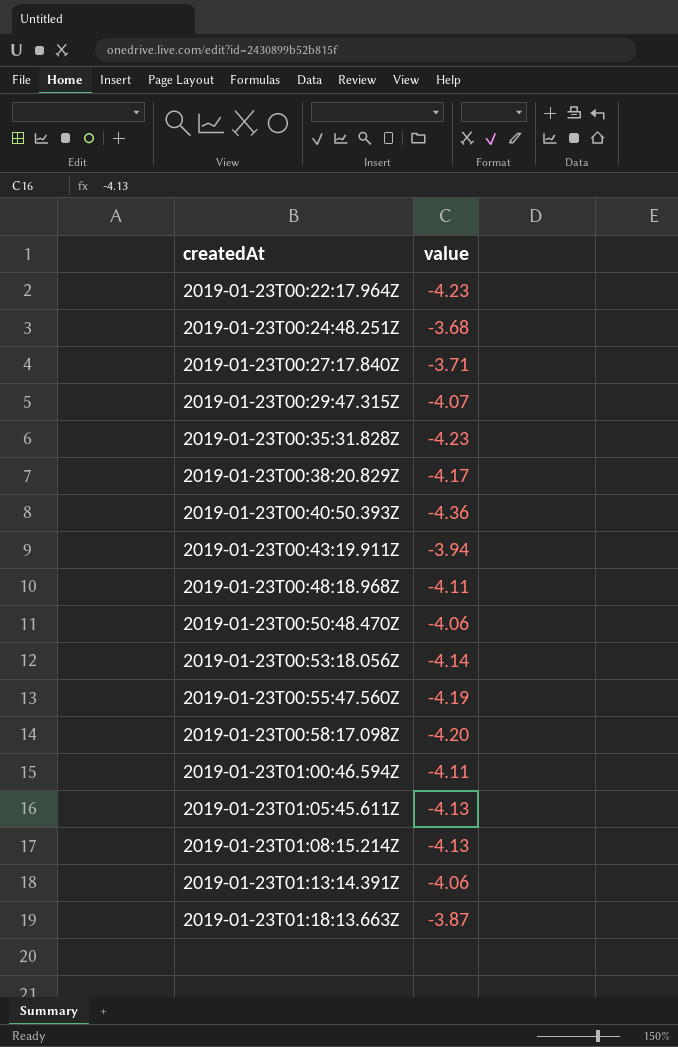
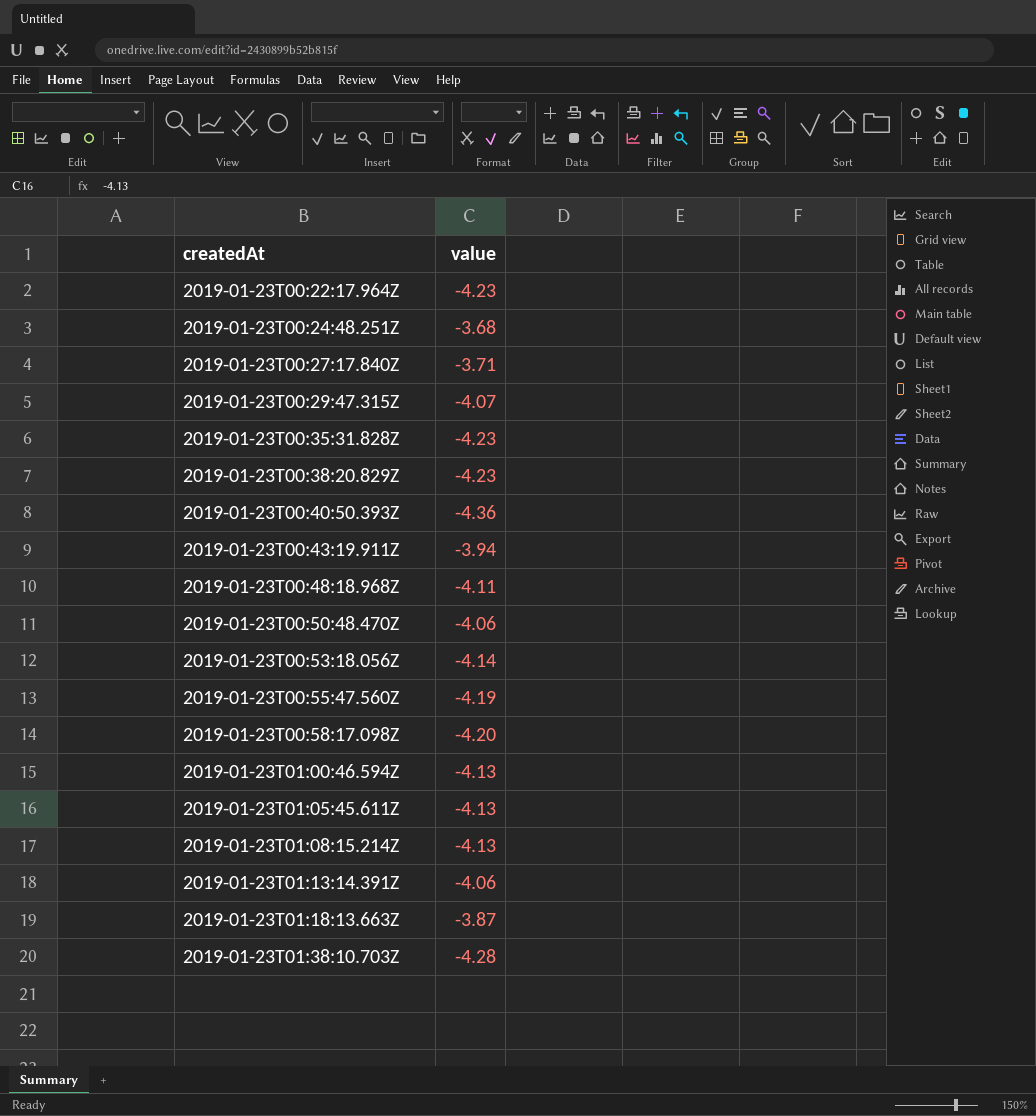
2019-01-23T00:38:20.829Z | value: -4.17 -> -4.23
2019-01-23T01:00:46.594Z | value: -4.11 -> -4.13
row 2019-01-23T01:38:10.703Z: none -> -4.28

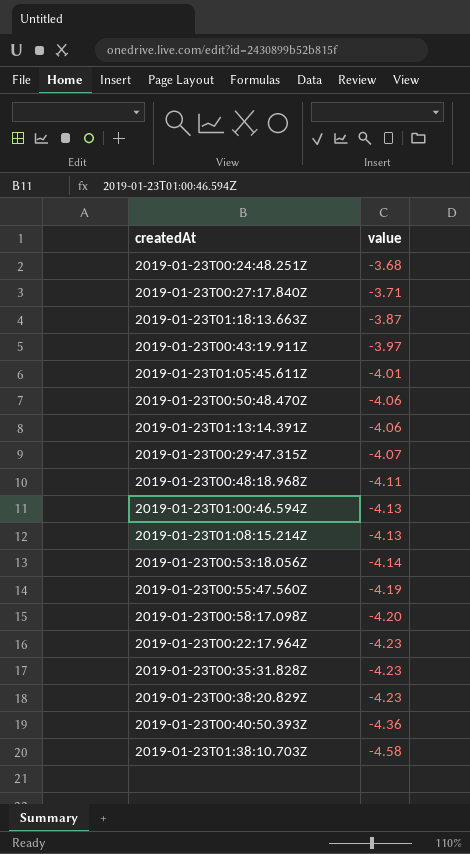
row order: createdAt ascending -> value descending
2019-01-23T00:43:19.911Z | value: -3.94 -> -3.97
2019-01-23T01:05:45.611Z | value: -4.13 -> -4.01
2019-01-23T01:38:10.703Z | value: -4.28 -> -4.58

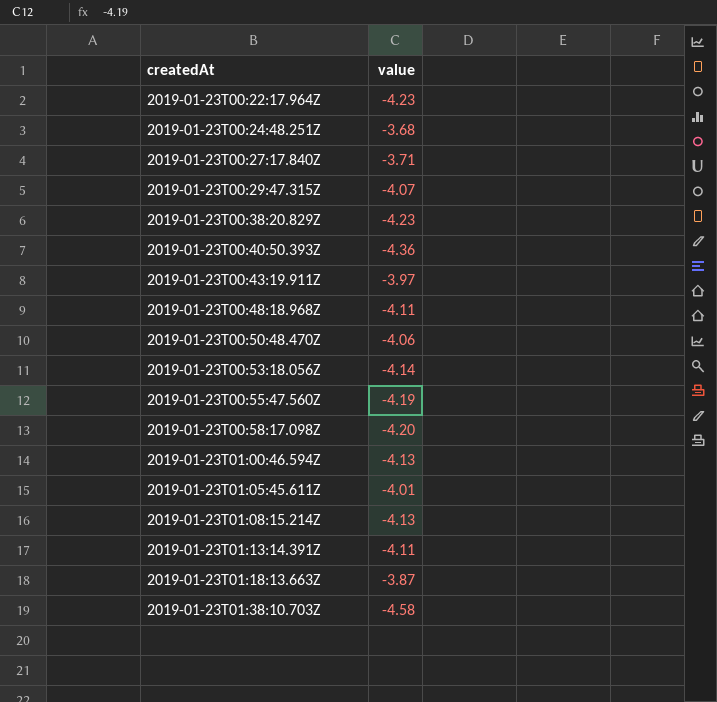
row order: value descending -> createdAt ascending
row 2019-01-23T00:35:31.828Z: -4.23 -> none
2019-01-23T01:13:14.391Z | value: -4.06 -> -4.11

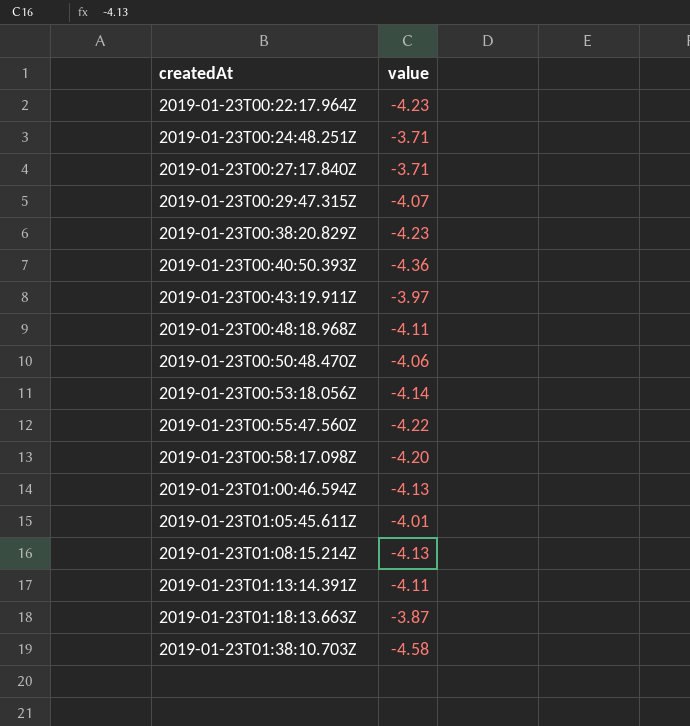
2019-01-23T00:24:48.251Z | value: -3.68 -> -3.71
2019-01-23T00:55:47.560Z | value: -4.19 -> -4.22

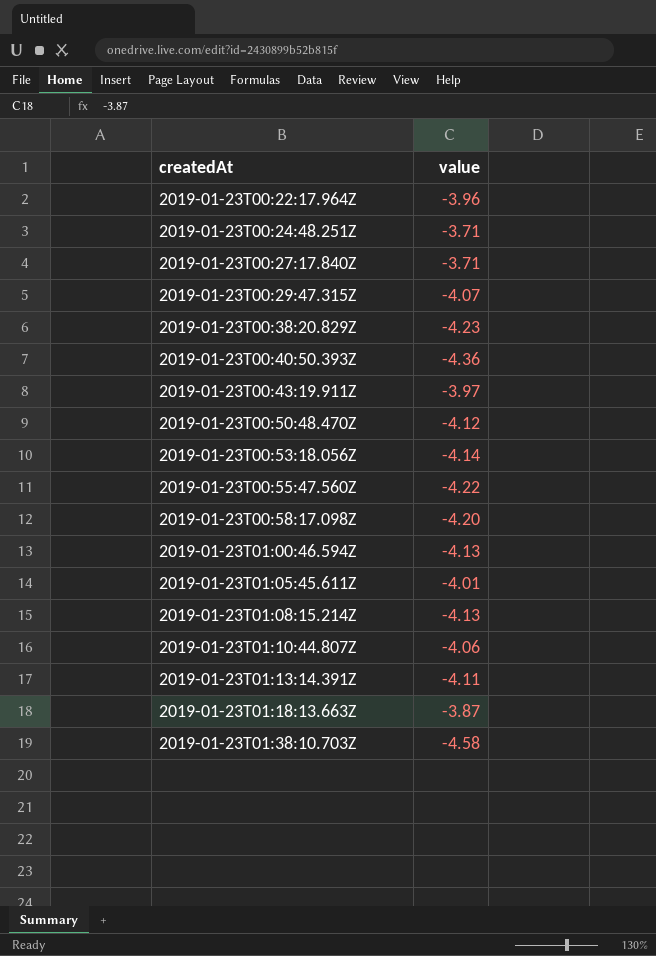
row 2019-01-23T00:48:18.968Z: -4.11 -> none
2019-01-23T00:22:17.964Z | value: -4.23 -> -3.96
2019-01-23T00:50:48.470Z | value: -4.06 -> -4.12
row 2019-01-23T01:10:44.807Z: none -> -4.06

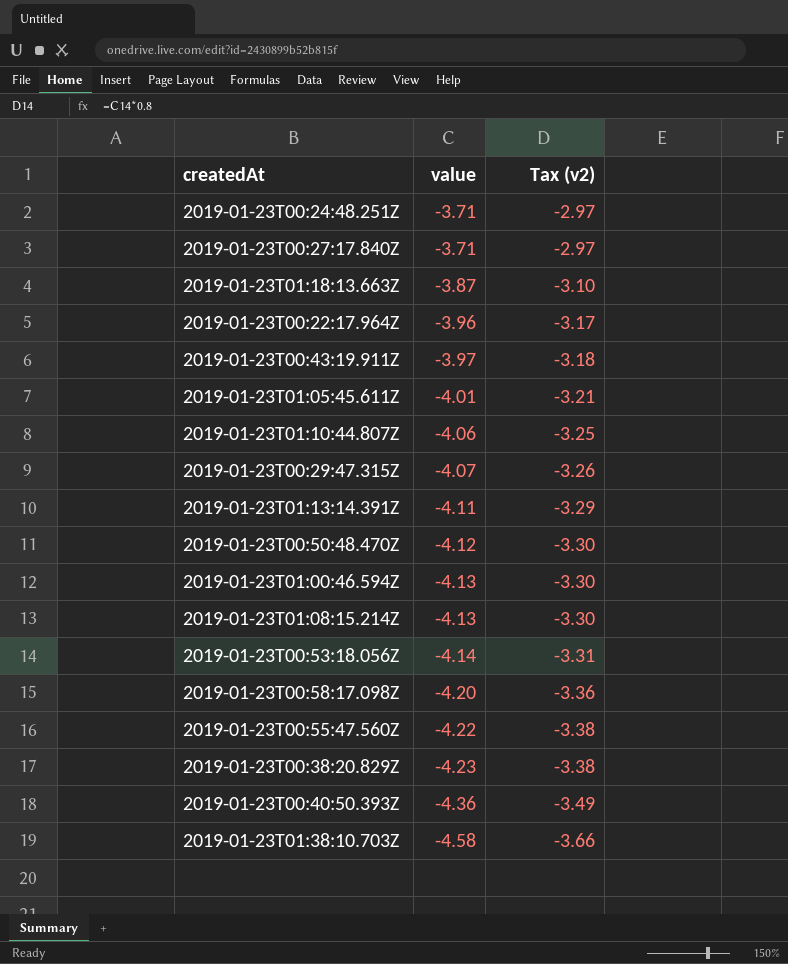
row order: createdAt ascending -> value descending
column Tax (v2) | formula: none -> [value] * 0.8

